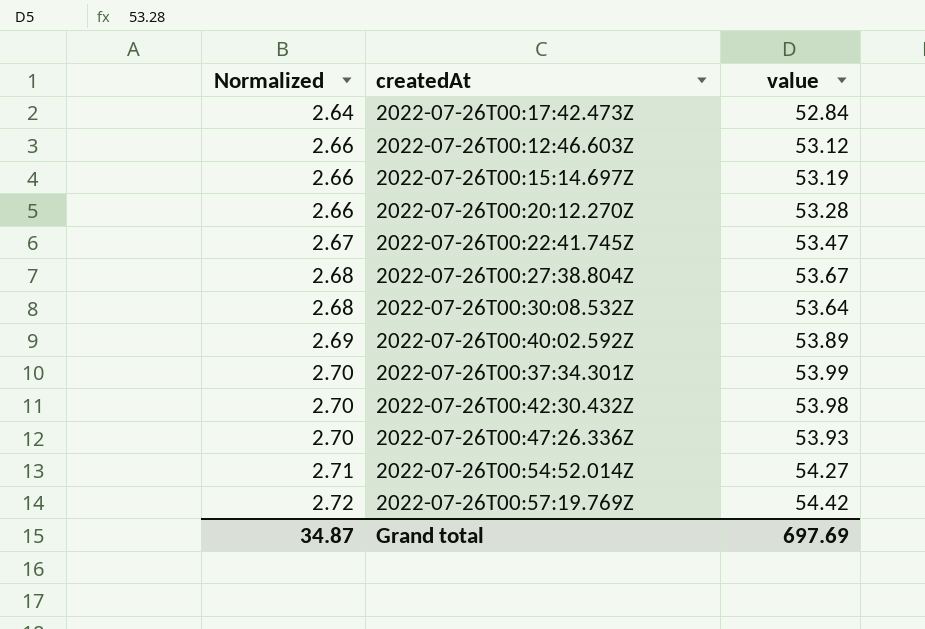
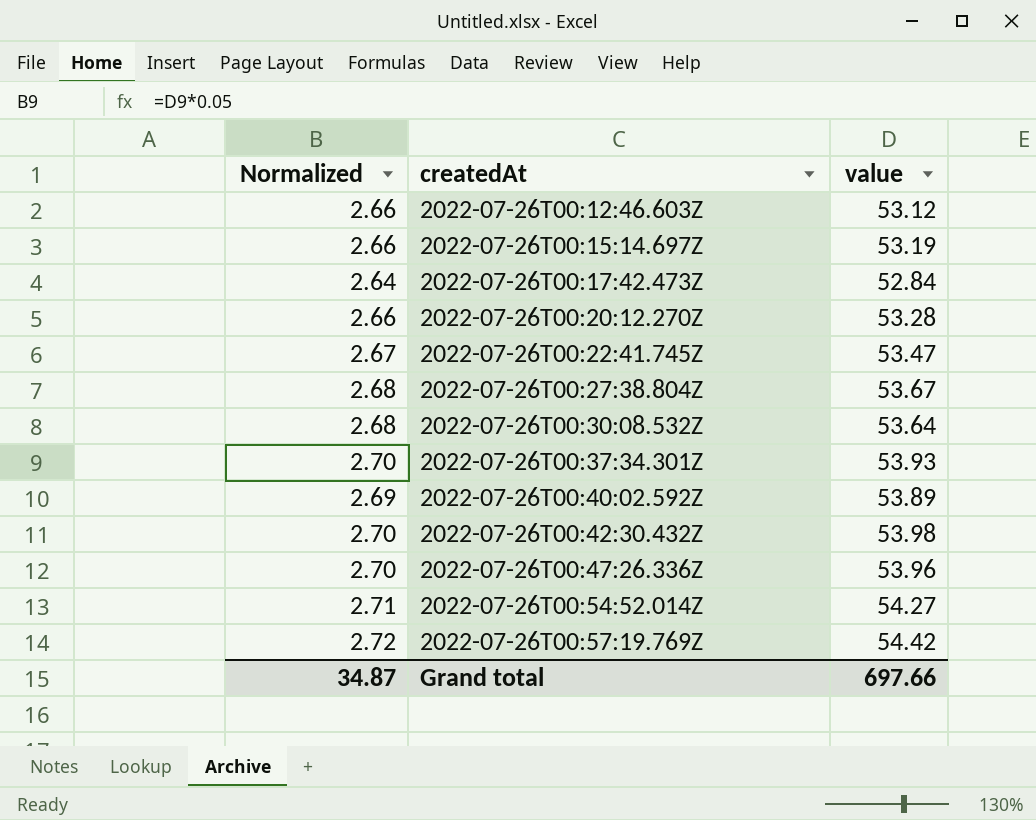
row order: Normalized ascending -> createdAt ascending
2022-07-26T00:37:34.301Z | value: 53.99 -> 53.93
2022-07-26T00:47:26.336Z | value: 53.93 -> 53.96
Grand total | value: 697.69 -> 697.66

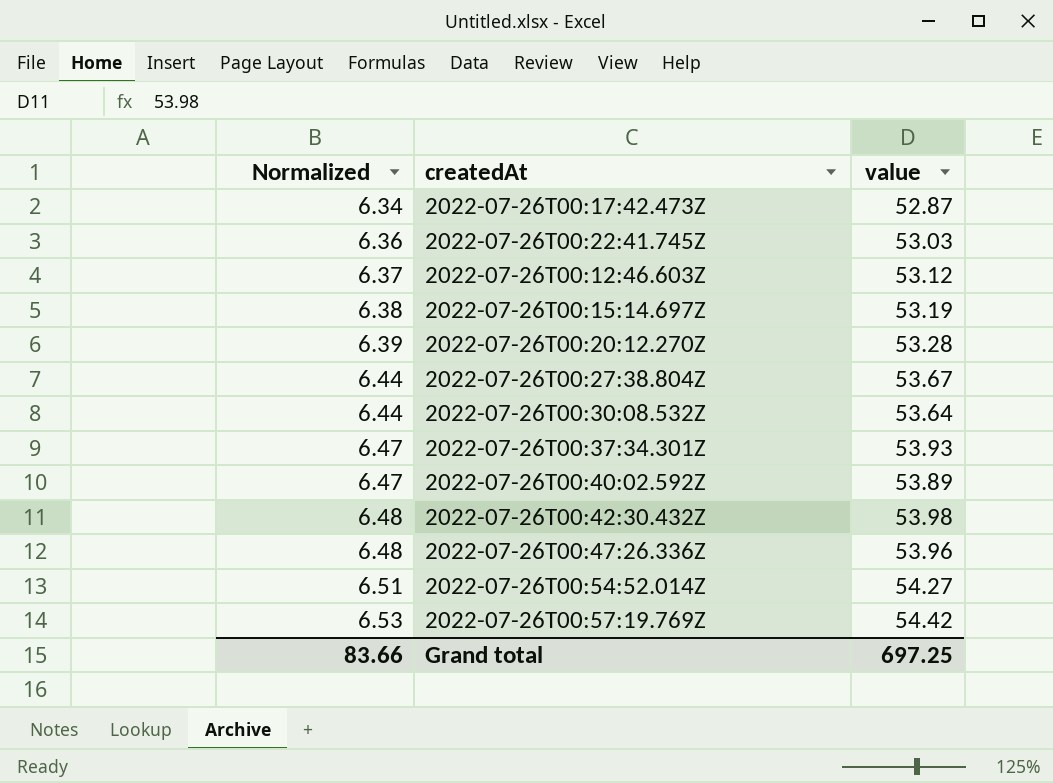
row order: createdAt ascending -> Normalized ascending
column Normalized | formula: [value] * 0.05 -> [value] * 0.12
2022-07-26T00:17:42.473Z | value: 52.84 -> 52.87
2022-07-26T00:22:41.745Z | value: 53.47 -> 53.03
Grand total | Normalized: 34.87 -> 83.66
Grand total | value: 697.66 -> 697.25

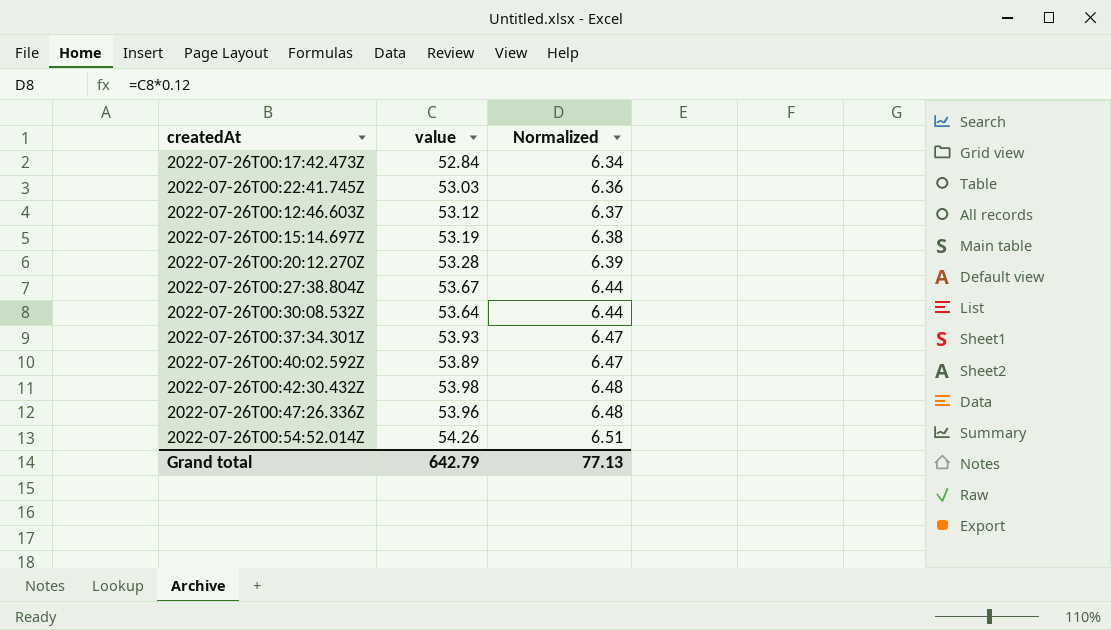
column Normalized | position: 1 -> 3
row 2022-07-26T00:57:19.769Z: 6.53 | 54.42 -> none
2022-07-26T00:17:42.473Z | value: 52.87 -> 52.84
2022-07-26T00:54:52.014Z | value: 54.27 -> 54.26
Grand total | value: 697.25 -> 642.79
Grand total | Normalized: 83.66 -> 77.13

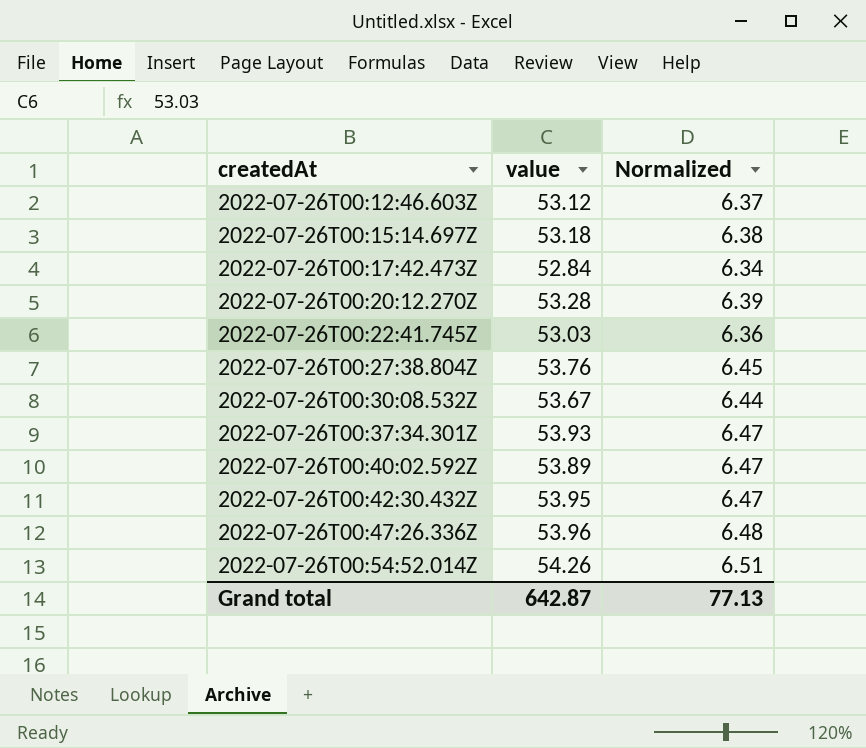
row order: Normalized ascending -> createdAt ascending
2022-07-26T00:15:14.697Z | value: 53.19 -> 53.18
2022-07-26T00:27:38.804Z | value: 53.67 -> 53.76
2022-07-26T00:27:38.804Z | Normalized: 6.44 -> 6.45
2022-07-26T00:30:08.532Z | value: 53.64 -> 53.67
2022-07-26T00:42:30.432Z | value: 53.98 -> 53.95
2022-07-26T00:42:30.432Z | Normalized: 6.48 -> 6.47
Grand total | value: 642.79 -> 642.87

